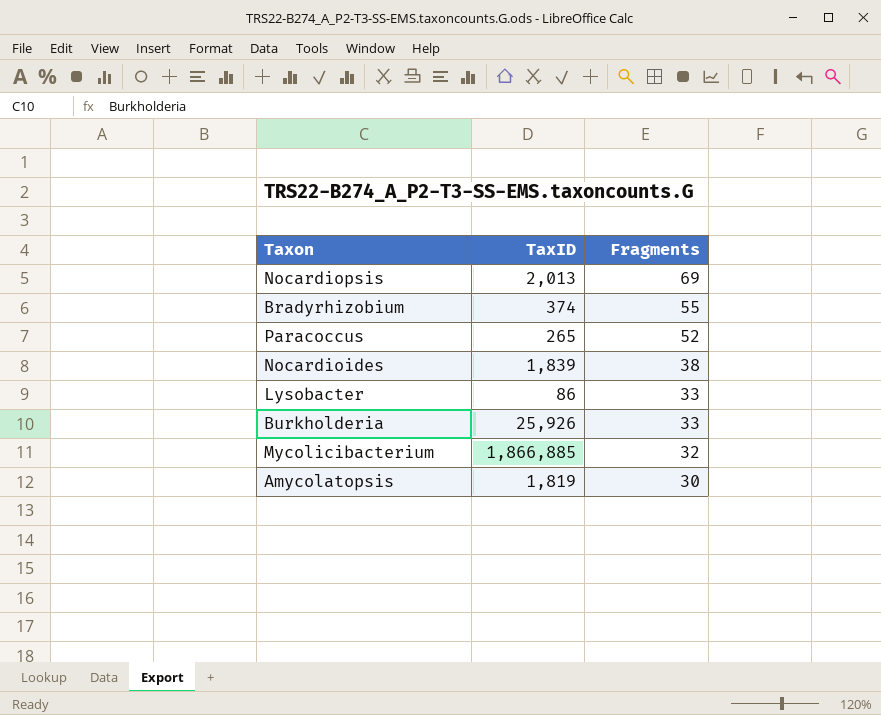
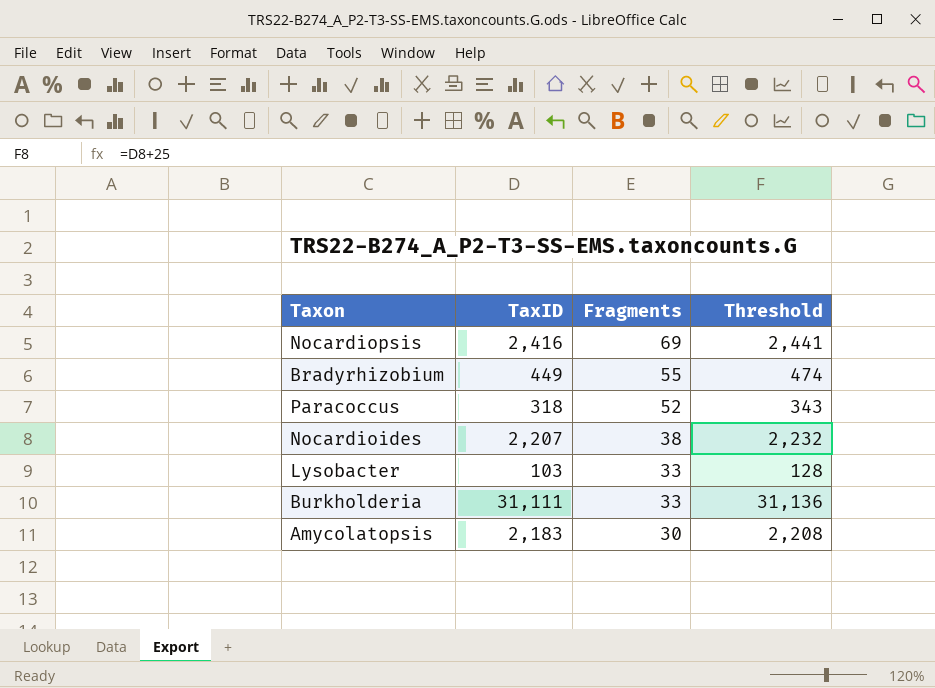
column Threshold | formula: none -> [TaxID] + 25
row Mycolicibacterium: 1,866,885 | 32 -> none
Nocardiopsis | TaxID: 2,013 -> 2,416
Bradyrhizobium | TaxID: 374 -> 449
Paracoccus | TaxID: 265 -> 318
Nocardioides | TaxID: 1,839 -> 2,207
Lysobacter | TaxID: 86 -> 103
Burkholderia | TaxID: 25,926 -> 31,111
Amycolatopsis | TaxID: 1,819 -> 2,183

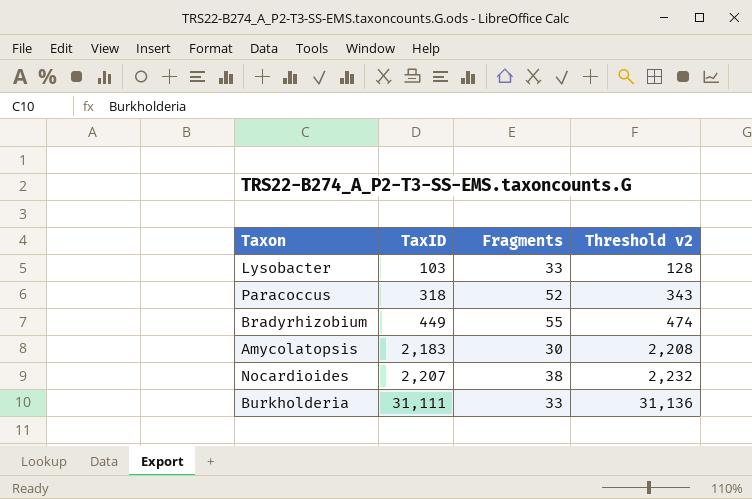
row order: Fragments descending -> TaxID ascending
column name: Threshold -> Threshold v2
row Nocardiopsis: 2,416 | 69 | 2,441 -> none

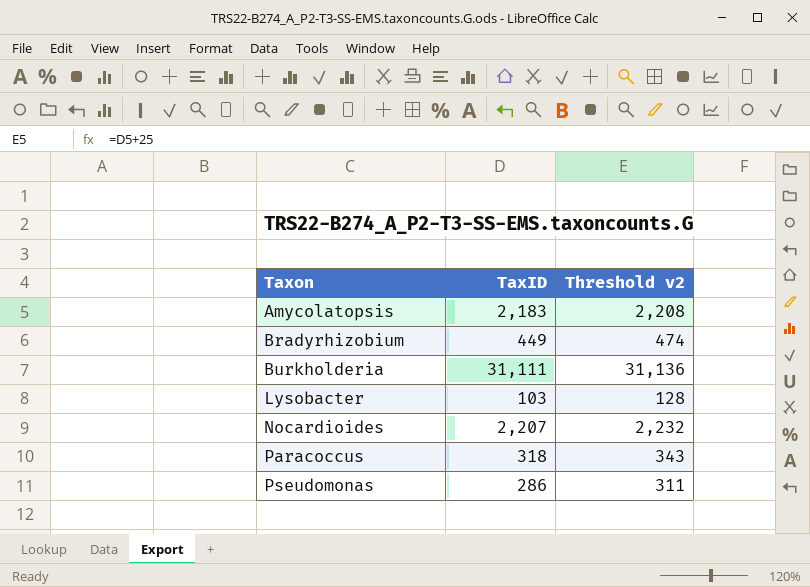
row order: TaxID ascending -> Taxon ascending
column Fragments | position: 3 -> none
row Pseudomonas: none -> 286 | 311

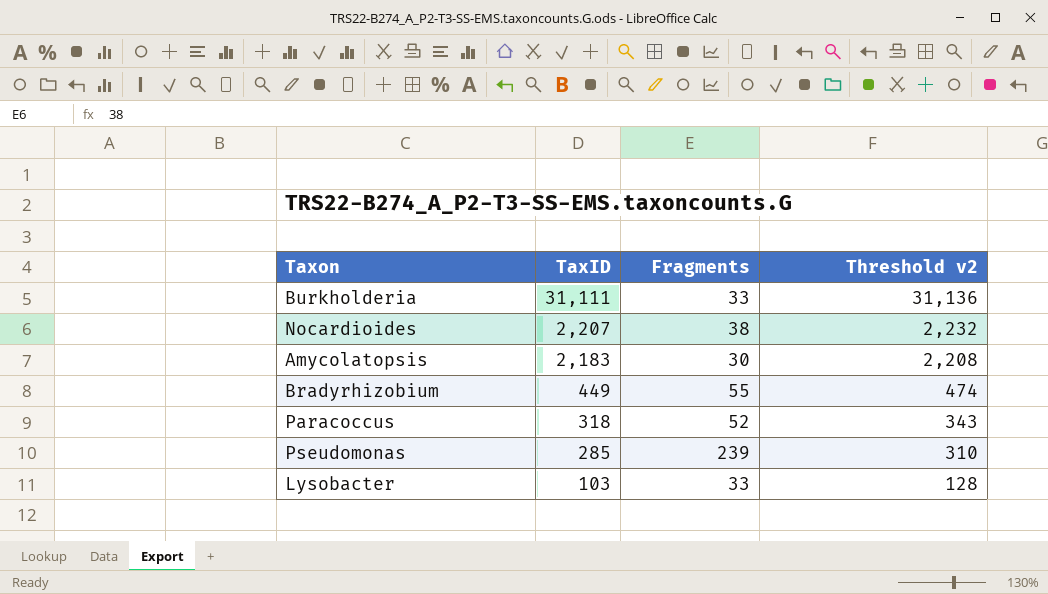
row order: Taxon ascending -> TaxID descending
column Fragments | position: none -> 3
Pseudomonas | TaxID: 286 -> 285
Pseudomonas | Threshold v2: 311 -> 310

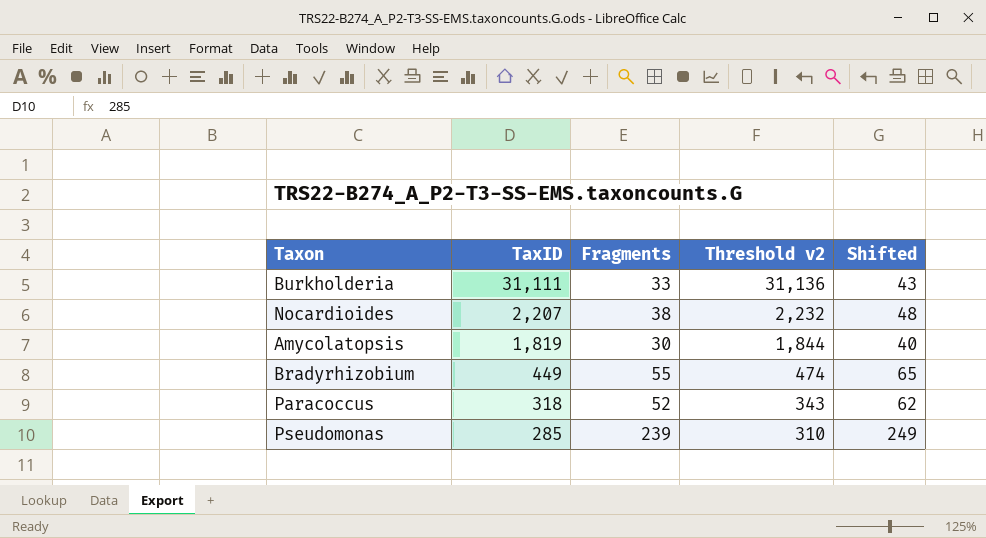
column Shifted | formula: none -> [Fragments] + 10
row Lysobacter: 103 | 33 | 128 -> none
Amycolatopsis | TaxID: 2,183 -> 1,819
Amycolatopsis | Threshold v2: 2,208 -> 1,844

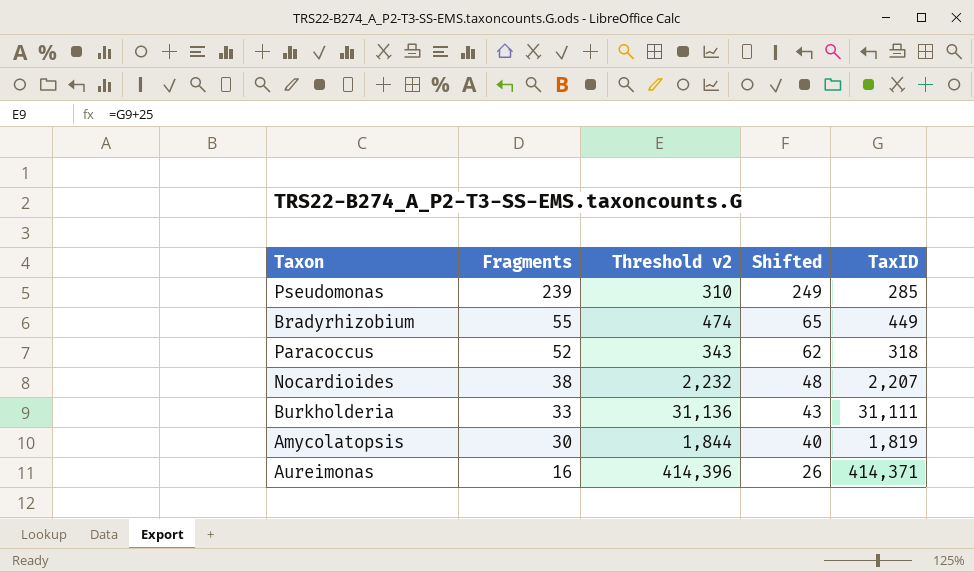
row order: TaxID descending -> Fragments descending
column TaxID | position: 2 -> 5
row Aureimonas: none -> 16 | 414,396 | 26 | 414,371

